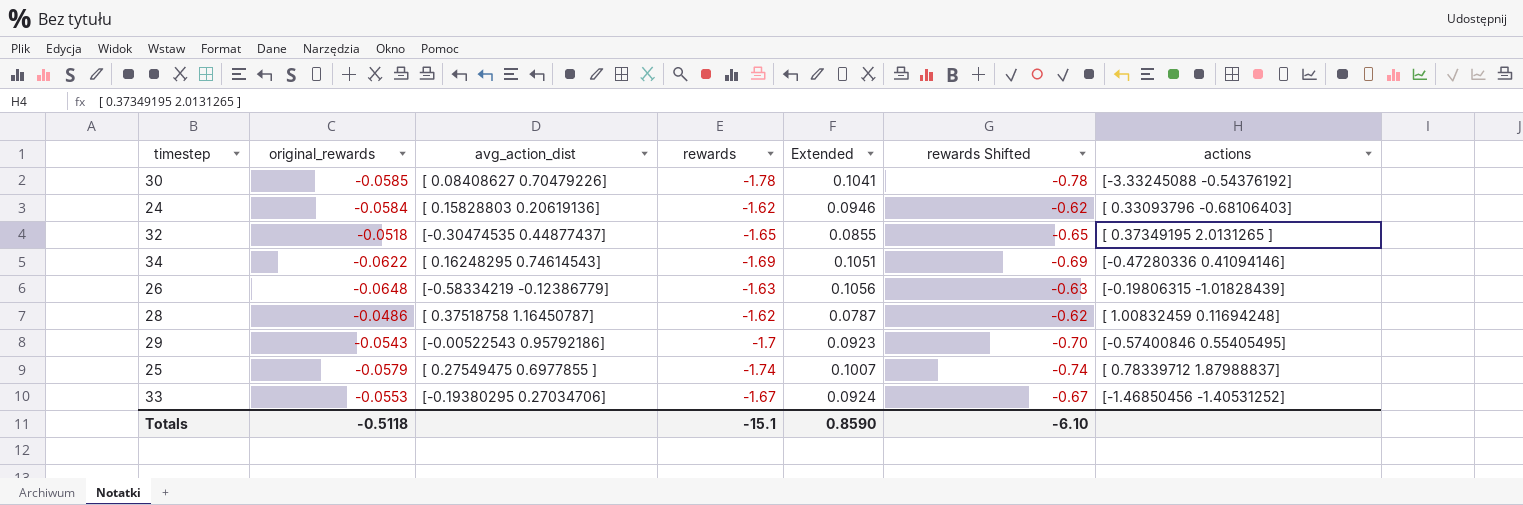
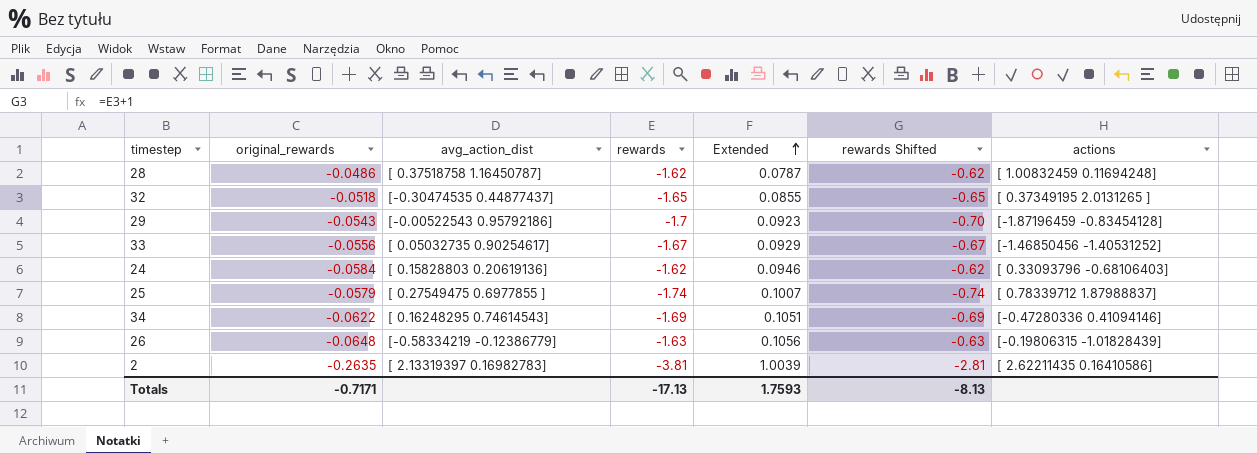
row order: none -> Extended ascending
row 30: -0.0585 | [ 0.08408627 0.70479226] | -1.78 | 0.1041 | -0.78 | [-3.33245088 -0.54376192] -> none
29 | actions: [-0.57400846 0.55405495] -> [-1.87196459 -0.83454128]
33 | original_rewards: -0.0553 -> -0.0556
33 | avg_action_dist: [-0.19380295 0.27034706] -> [ 0.05032735 0.90254617]
33 | Extended: 0.0924 -> 0.0929
row 2: none -> -0.2635 | [ 2.13319397 0.16982783] | -3.81 | 1.0039 | -2.81 | [ 2.62211435 0.16410586]
Totals | original_rewards: -0.5118 -> -0.7171
Totals | rewards: -15.1 -> -17.13
Totals | Extended: 0.8590 -> 1.7593
Totals | rewards Shifted: -6.10 -> -8.13

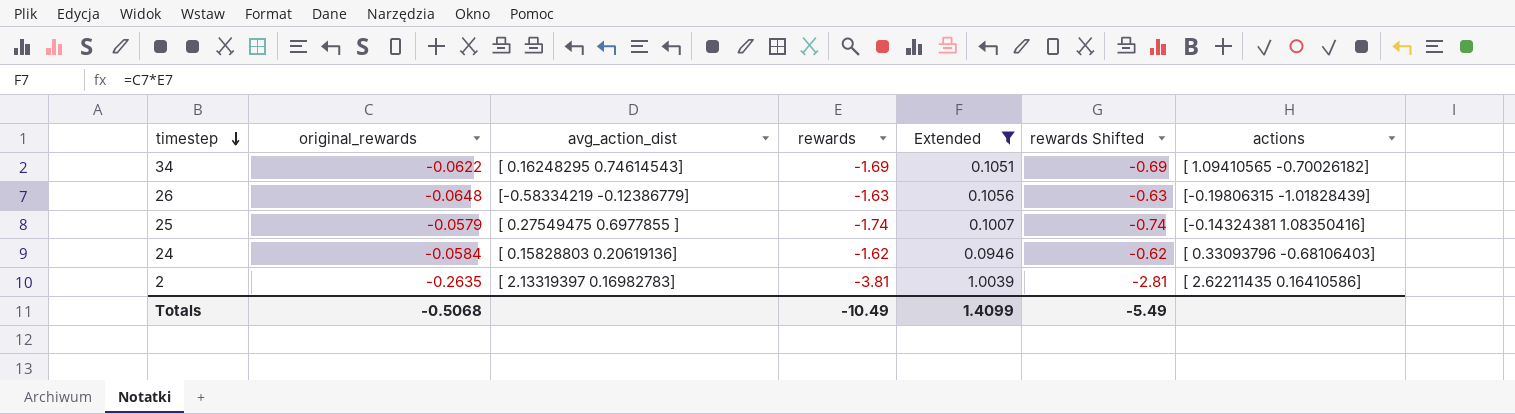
filter: none -> Extended >= 0.0946
row order: Extended ascending -> timestep descending
34 | actions: [-0.47280336 0.41094146] -> [ 1.09410565 -0.70026182]
25 | actions: [ 0.78339712 1.87988837] -> [-0.14324381 1.08350416]
Totals | original_rewards: -0.7171 -> -0.5068
Totals | rewards: -17.13 -> -10.49
Totals | Extended: 1.7593 -> 1.4099
Totals | rewards Shifted: -8.13 -> -5.49

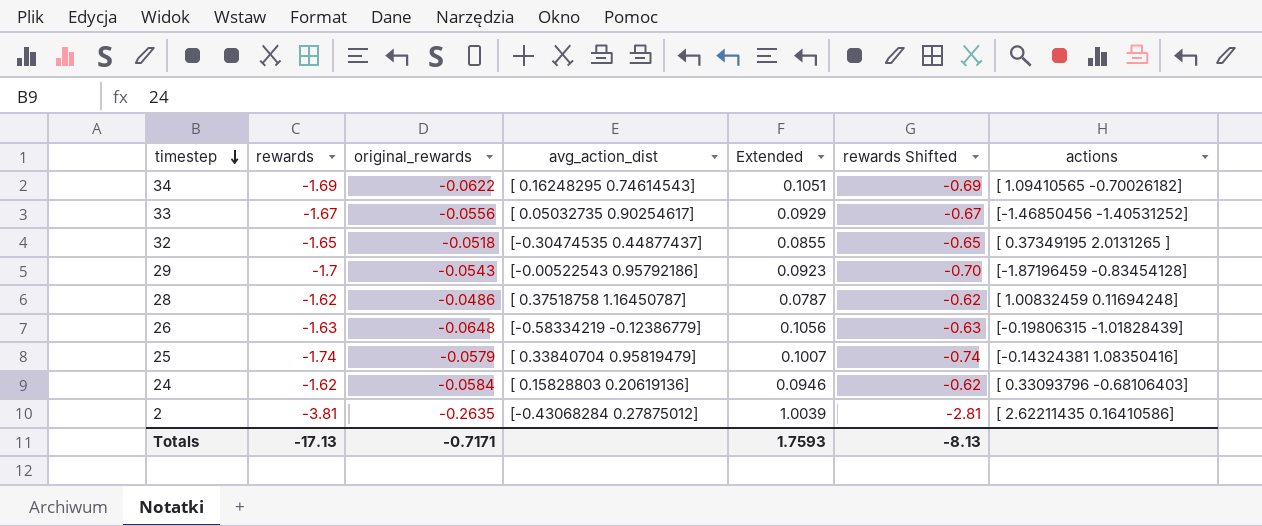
filter: Extended >= 0.0946 -> none
column rewards | position: 4 -> 2
25 | avg_action_dist: [ 0.27549475 0.6977855 ] -> [ 0.33840704 0.95819479]
2 | avg_action_dist: [ 2.13319397 0.16982783] -> [-0.43068284 0.27875012]
Totals | rewards: -10.49 -> -17.13
Totals | original_rewards: -0.5068 -> -0.7171
Totals | Extended: 1.4099 -> 1.7593
Totals | rewards Shifted: -5.49 -> -8.13

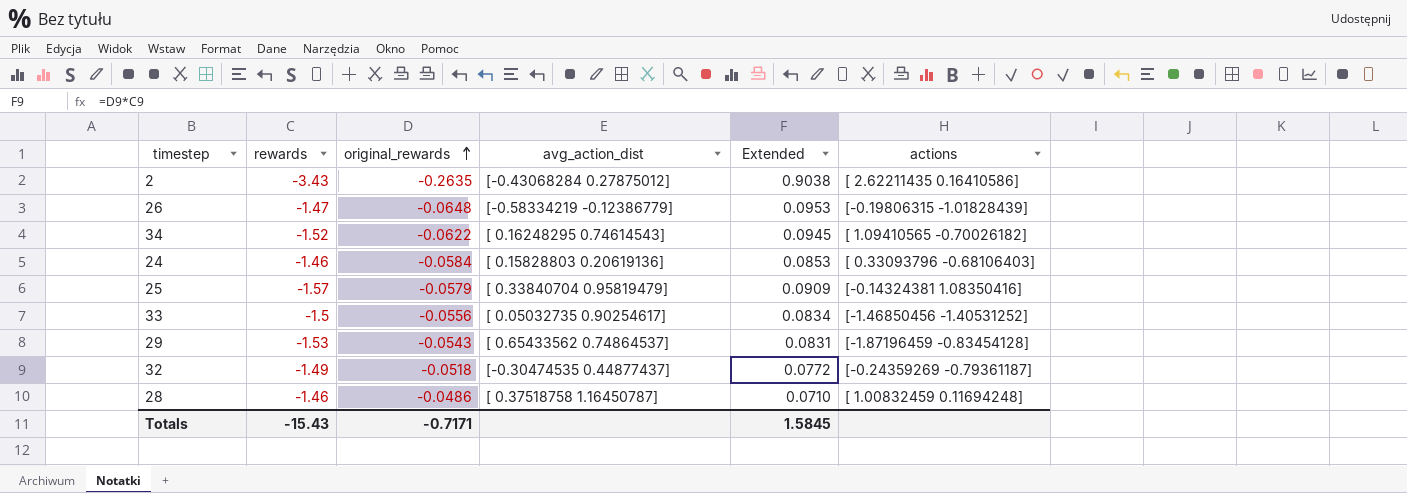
row order: timestep descending -> original_rewards ascending
column rewards Shifted | formula: [rewards] + 1 -> none
2 | rewards: -3.81 -> -3.43
2 | Extended: 1.0039 -> 0.9038
26 | rewards: -1.63 -> -1.47
26 | Extended: 0.1056 -> 0.0953
34 | rewards: -1.69 -> -1.52
34 | Extended: 0.1051 -> 0.0945
24 | rewards: -1.62 -> -1.46
24 | Extended: 0.0946 -> 0.0853
25 | rewards: -1.74 -> -1.57
25 | Extended: 0.1007 -> 0.0909
33 | rewards: -1.67 -> -1.5
33 | Extended: 0.0929 -> 0.0834
29 | rewards: -1.7 -> -1.53
29 | avg_action_dist: [-0.00522543 0.95792186] -> [ 0.65433562 0.74864537]
29 | Extended: 0.0923 -> 0.0831
32 | rewards: -1.65 -> -1.49
32 | Extended: 0.0855 -> 0.0772
32 | actions: [ 0.37349195 2.0131265 ] -> [-0.24359269 -0.79361187]
28 | rewards: -1.62 -> -1.46
28 | Extended: 0.0787 -> 0.0710
Totals | rewards: -17.13 -> -15.43
Totals | Extended: 1.7593 -> 1.5845

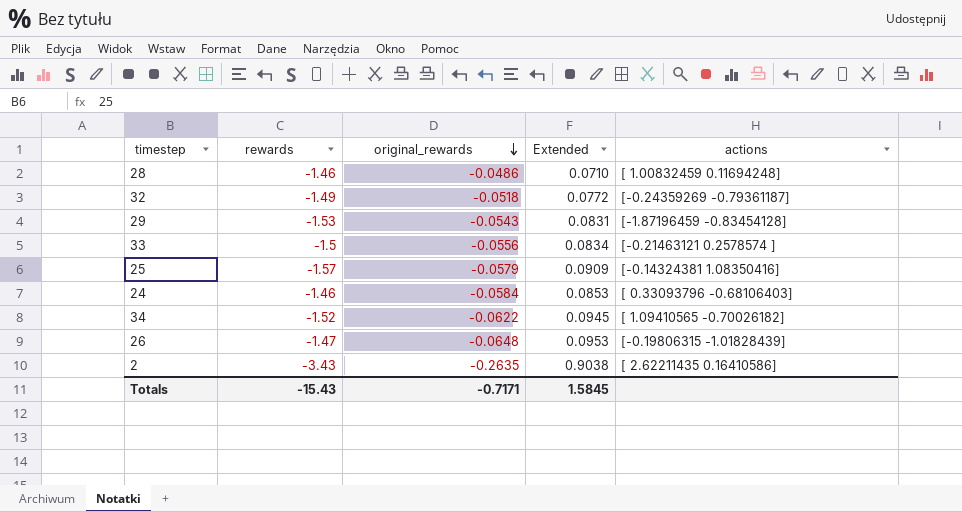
row order: original_rewards ascending -> original_rewards descending
column avg_action_dist | position: 4 -> none
33 | actions: [-1.46850456 -1.40531252] -> [-0.21463121 0.2578574 ]

